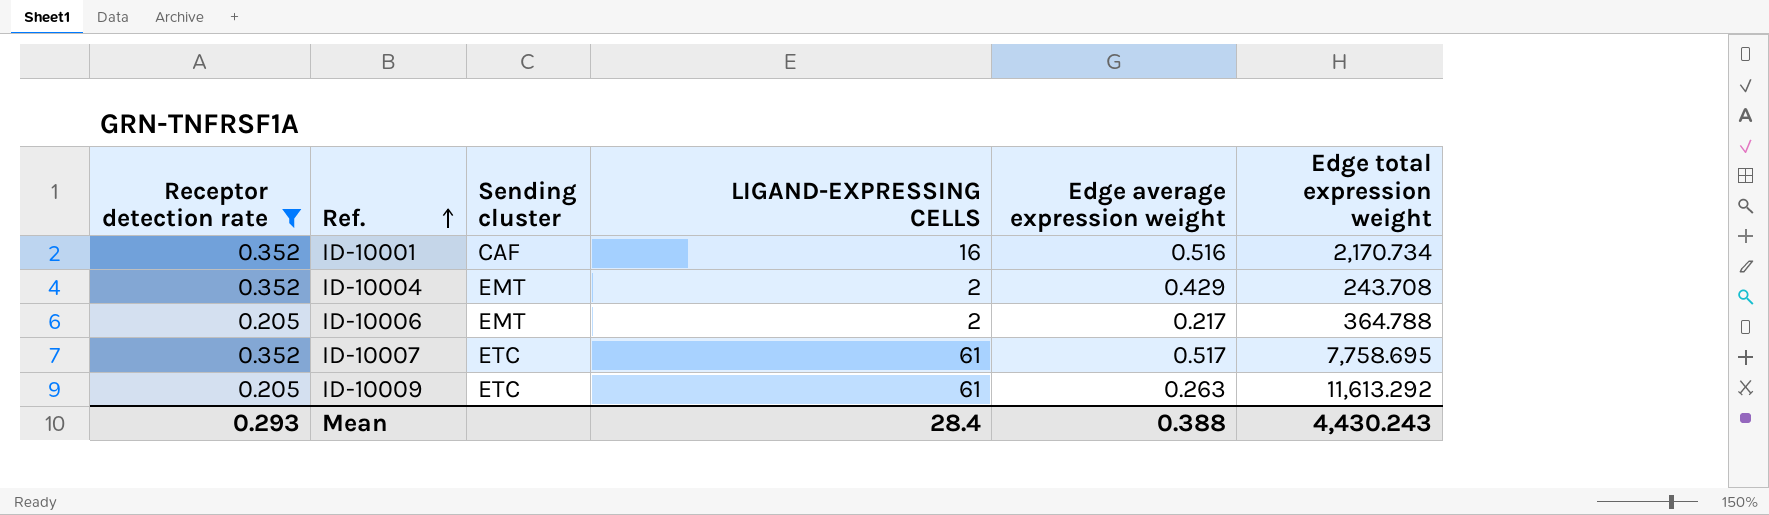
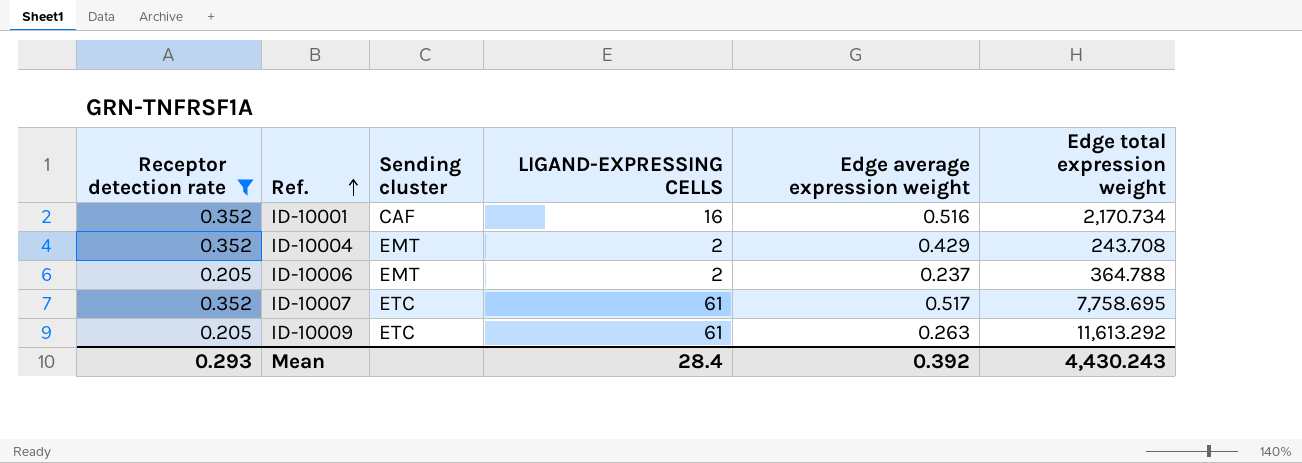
ID-10006 | Edge average expression weight: 0.217 -> 0.237
Mean | Edge average expression weight: 0.388 -> 0.392

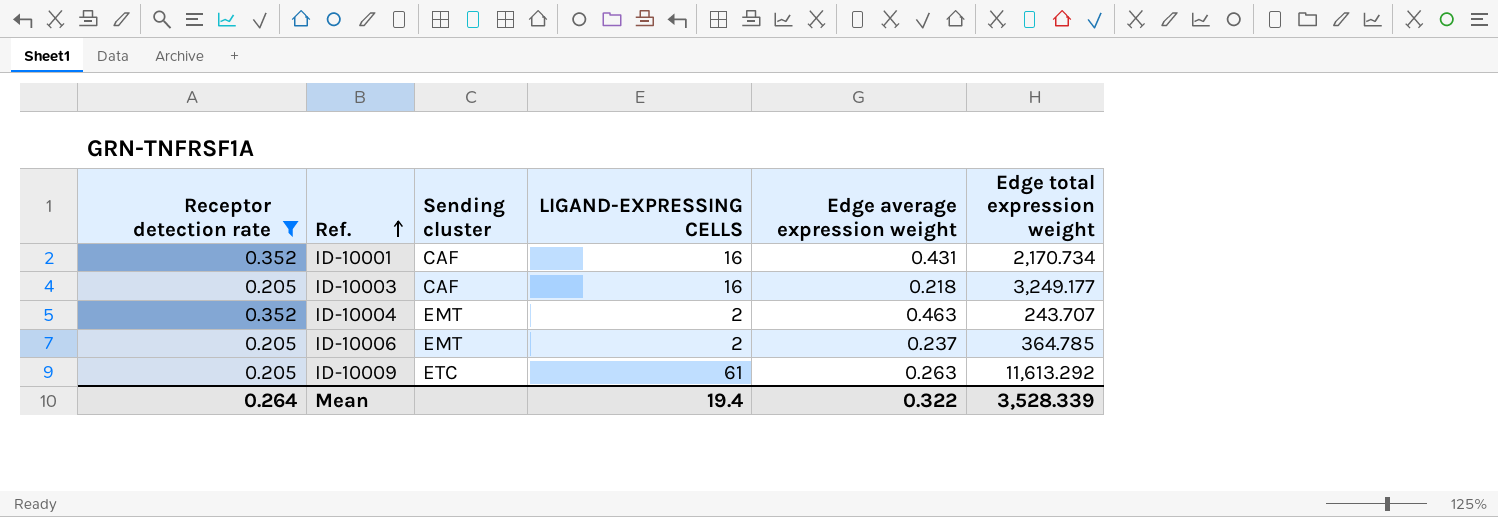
row ID-10007: 0.352 | ETC | 61 | 0.517 | 7,758.695 -> none
ID-10001 | Edge average expression weight: 0.516 -> 0.431
row ID-10003: none -> 0.205 | CAF | 16 | 0.218 | 3,249.177
ID-10004 | Edge average expression weight: 0.429 -> 0.463
ID-10004 | Edge total expression weight: 243.708 -> 243.707
ID-10006 | Edge total expression weight: 364.788 -> 364.785
Mean | Receptor detection rate: 0.293 -> 0.264
Mean | LIGAND-EXPRESSING CELLS: 28.4 -> 19.4
Mean | Edge average expression weight: 0.392 -> 0.322
Mean | Edge total expression weight: 4,430.243 -> 3,528.339

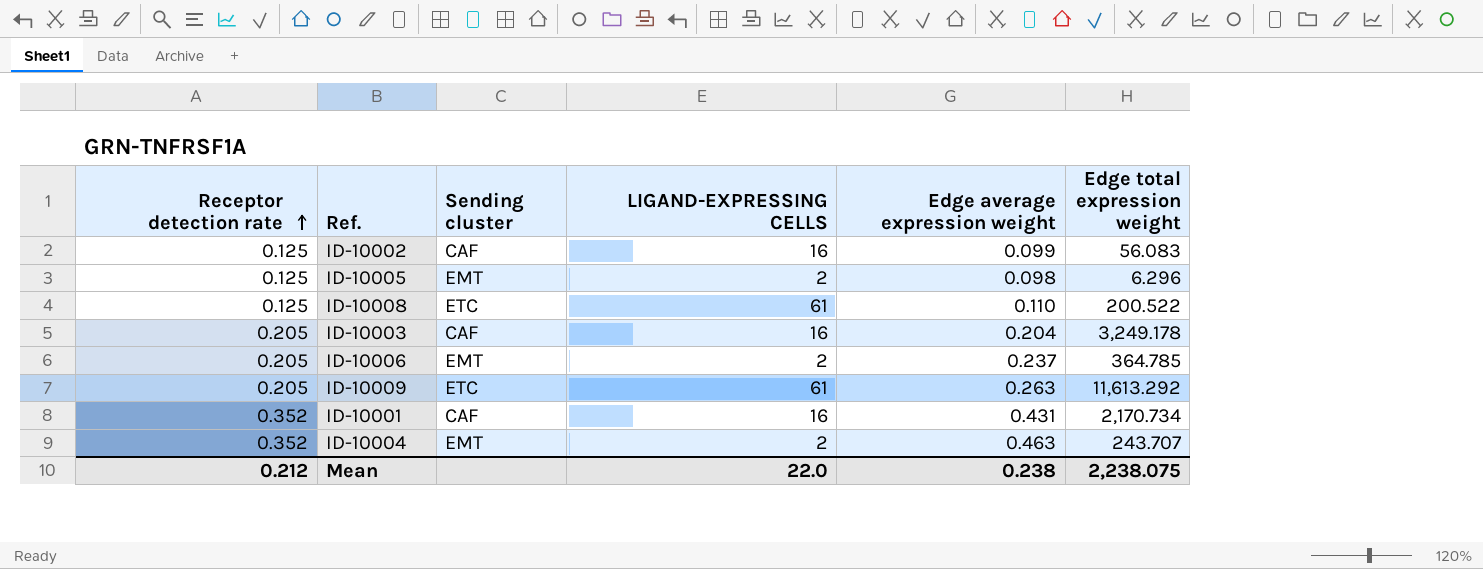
filter: Receptor detection rate != 0.125 -> none
row order: Ref. ascending -> Receptor detection rate ascending
ID-10003 | Edge average expression weight: 0.218 -> 0.204
ID-10003 | Edge total expression weight: 3,249.177 -> 3,249.178
Mean | Receptor detection rate: 0.264 -> 0.212
Mean | LIGAND-EXPRESSING CELLS: 19.4 -> 22.0
Mean | Edge average expression weight: 0.322 -> 0.238
Mean | Edge total expression weight: 3,528.339 -> 2,238.075

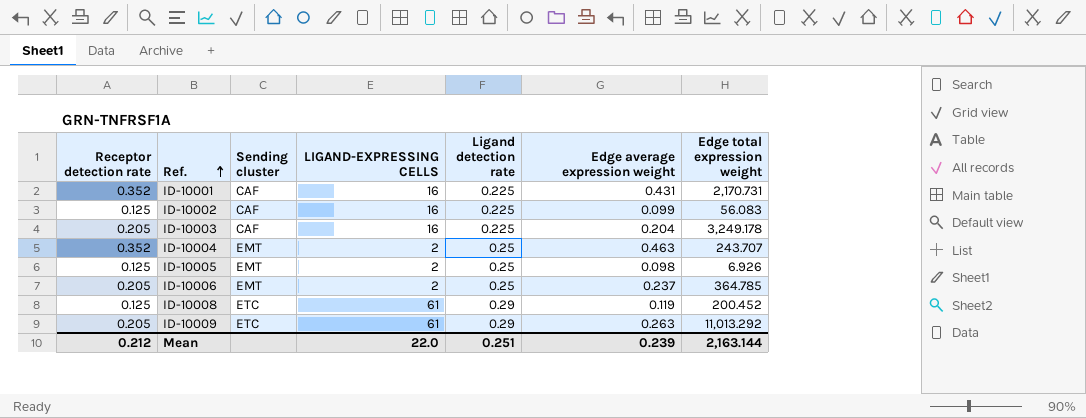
row order: Receptor detection rate ascending -> Ref. ascending
column Ligand detection rate | position: none -> 5
ID-10001 | Edge total expression weight: 2,170.734 -> 2,170.731
ID-10005 | Edge total expression weight: 6.296 -> 6.926
ID-10008 | Edge average expression weight: 0.110 -> 0.119
ID-10008 | Edge total expression weight: 200.522 -> 200.452
ID-10009 | Edge total expression weight: 11,613.292 -> 11,013.292
Mean | Edge average expression weight: 0.238 -> 0.239
Mean | Edge total expression weight: 2,238.075 -> 2,163.144

